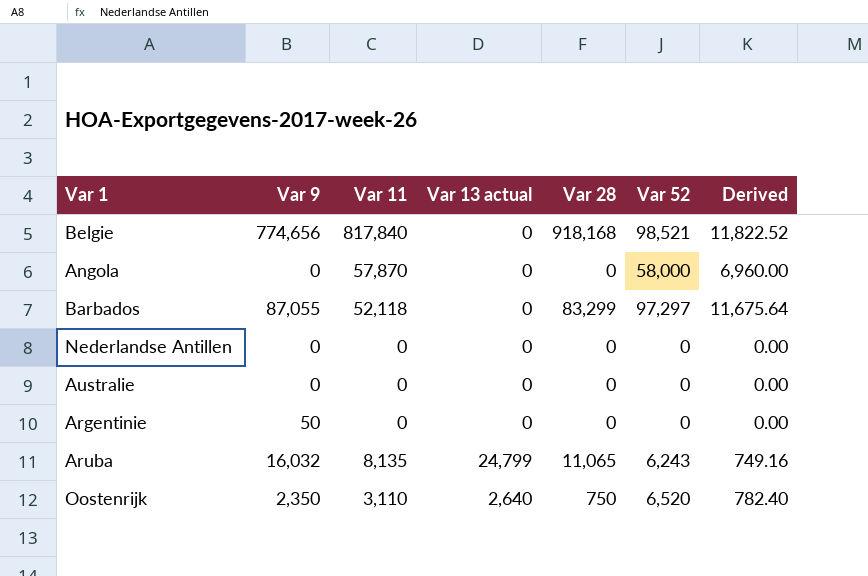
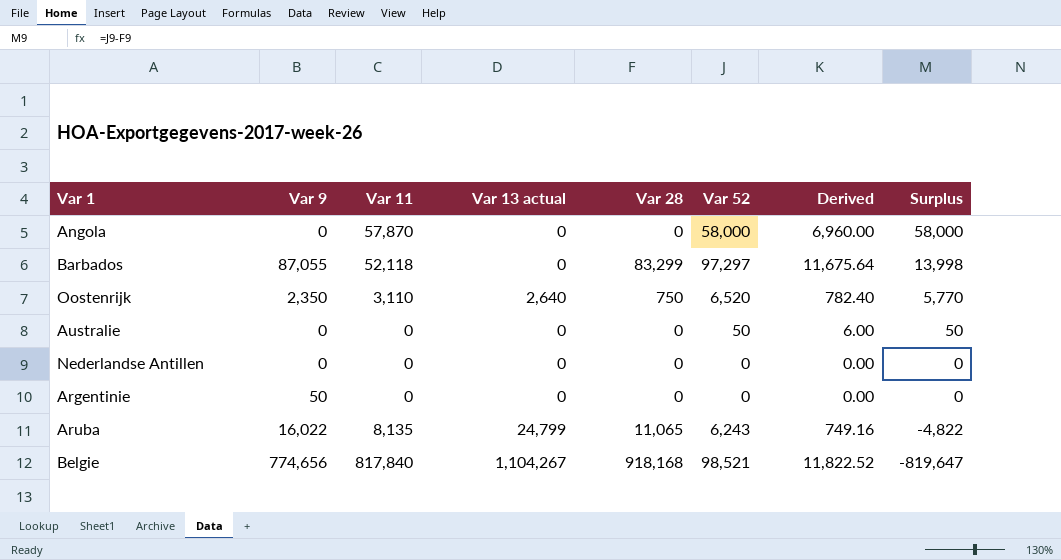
row order: none -> Surplus descending
column Surplus | formula: none -> [Var 52] - [Var 28]
Australie | Var 52: 0 -> 50
Australie | Derived: 0.00 -> 6.00
Aruba | Var 9: 16,032 -> 16,022
Belgie | Var 13 actual: 0 -> 1,104,267

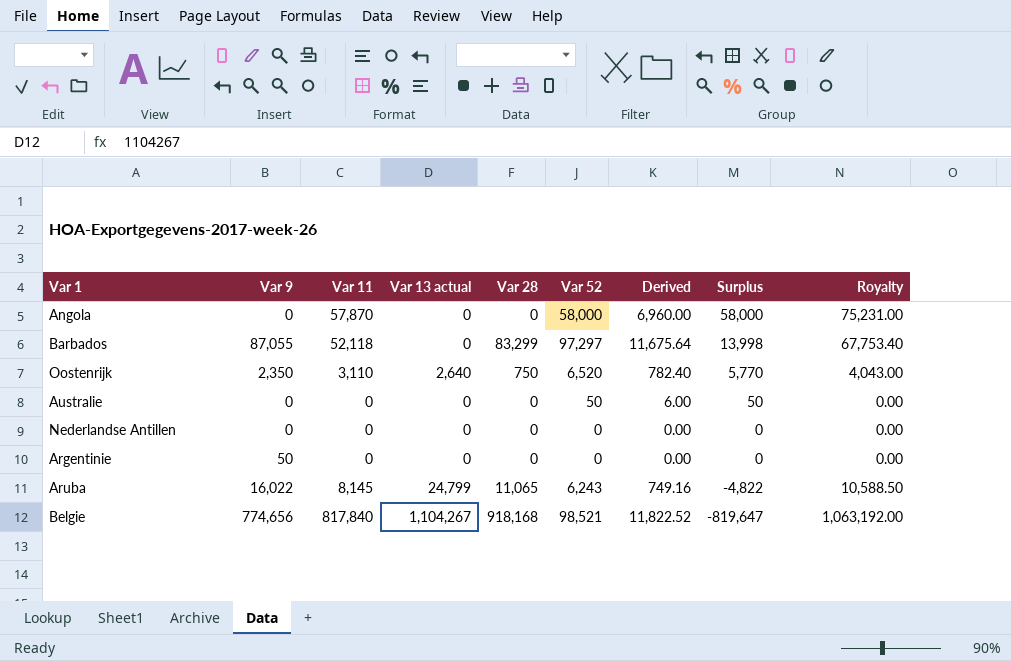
column Royalty | formula: none -> [Var 11] * 1.3
Aruba | Var 11: 8,135 -> 8,145

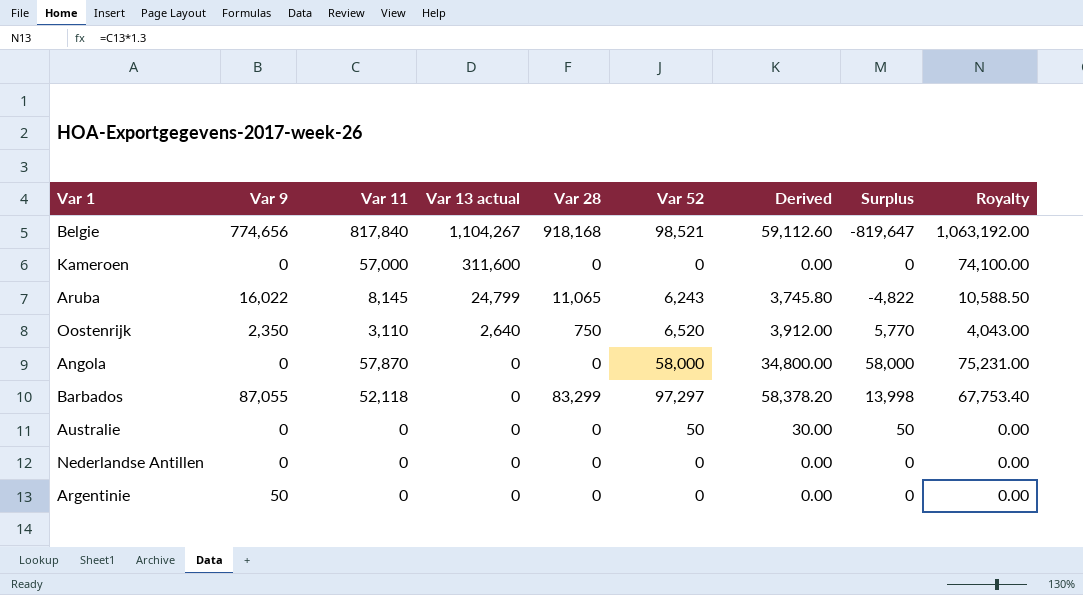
row order: Surplus descending -> Var 13 actual descending
column Derived | formula: [Var 52] * 0.12 -> [Var 52] * 0.6
row Kameroen: none -> 0 | 57,000 | 311,600 | 0 | 0 | 0.00 | 0 | 74,100.00

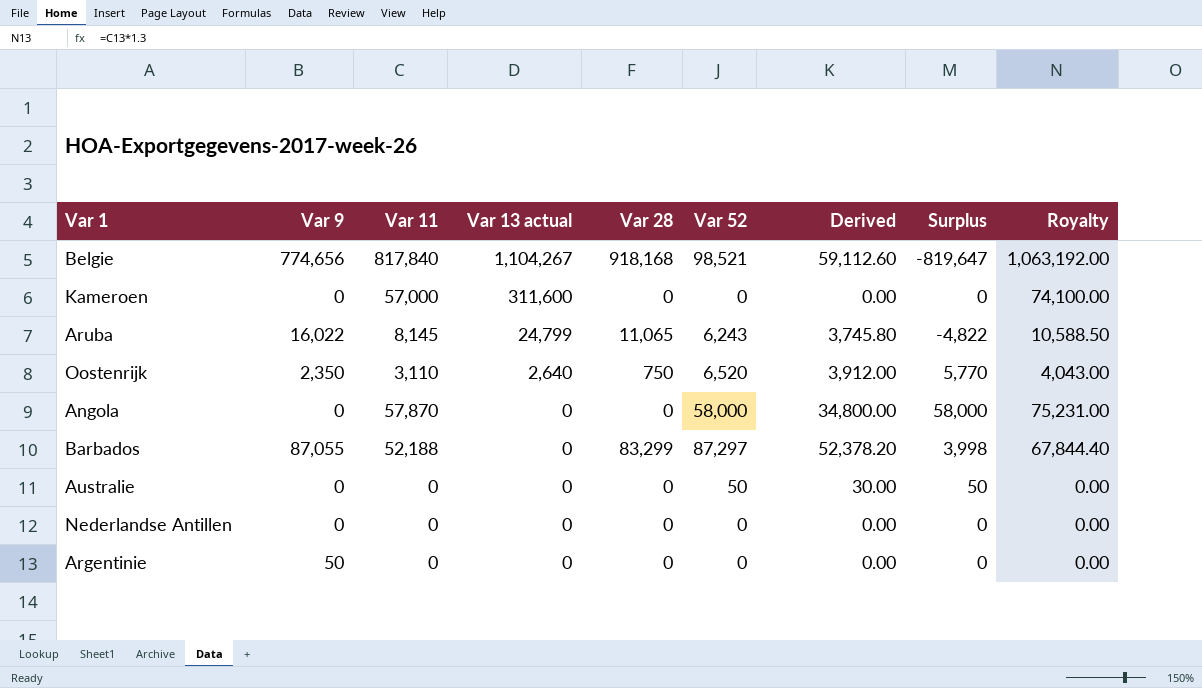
Barbados | Var 11: 52,118 -> 52,188
Barbados | Var 52: 97,297 -> 87,297
Barbados | Derived: 58,378.20 -> 52,378.20
Barbados | Surplus: 13,998 -> 3,998
Barbados | Royalty: 67,753.40 -> 67,844.40

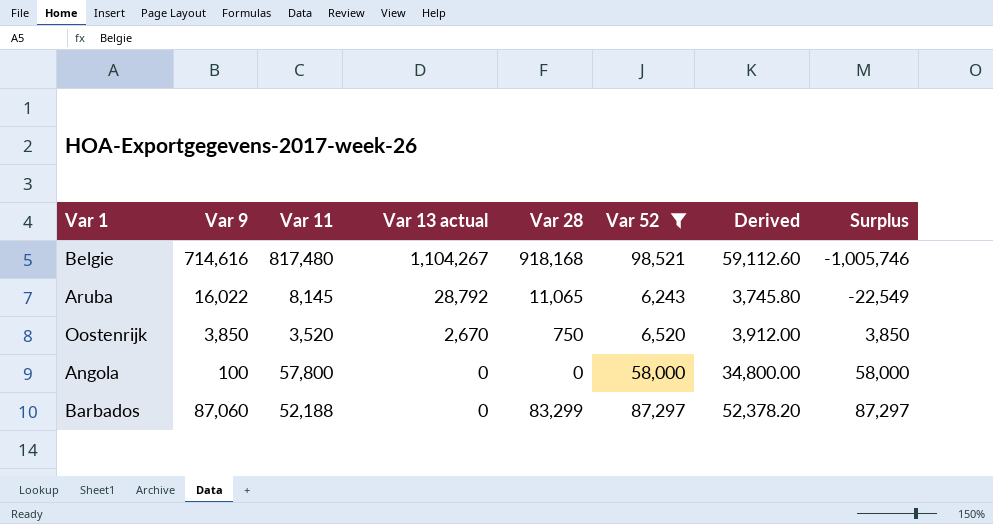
filter: none -> Var 52 >= 6,243
column Royalty | formula: [Var 11] * 1.3 -> none
column Surplus | formula: [Var 52] - [Var 28] -> [Var 52] - [Var 13 actual]
Belgie | Var 9: 774,656 -> 714,616
Belgie | Var 11: 817,840 -> 817,480
Aruba | Var 13 actual: 24,799 -> 28,792
Oostenrijk | Var 9: 2,350 -> 3,850
Oostenrijk | Var 11: 3,110 -> 3,520
Oostenrijk | Var 13 actual: 2,640 -> 2,670
Angola | Var 9: 0 -> 100
Angola | Var 11: 57,870 -> 57,800
Barbados | Var 9: 87,055 -> 87,060

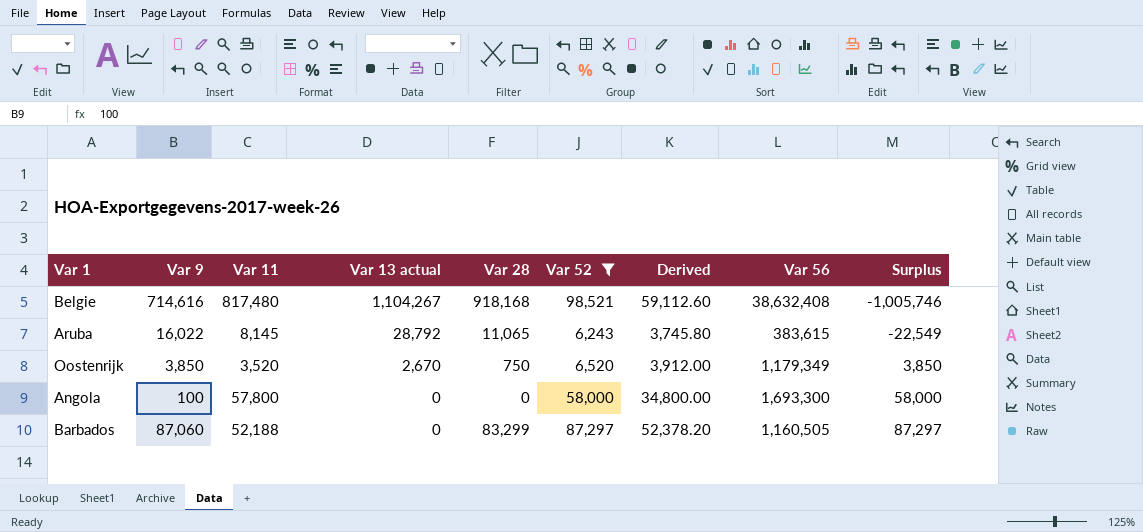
column Var 56 | position: none -> 8

